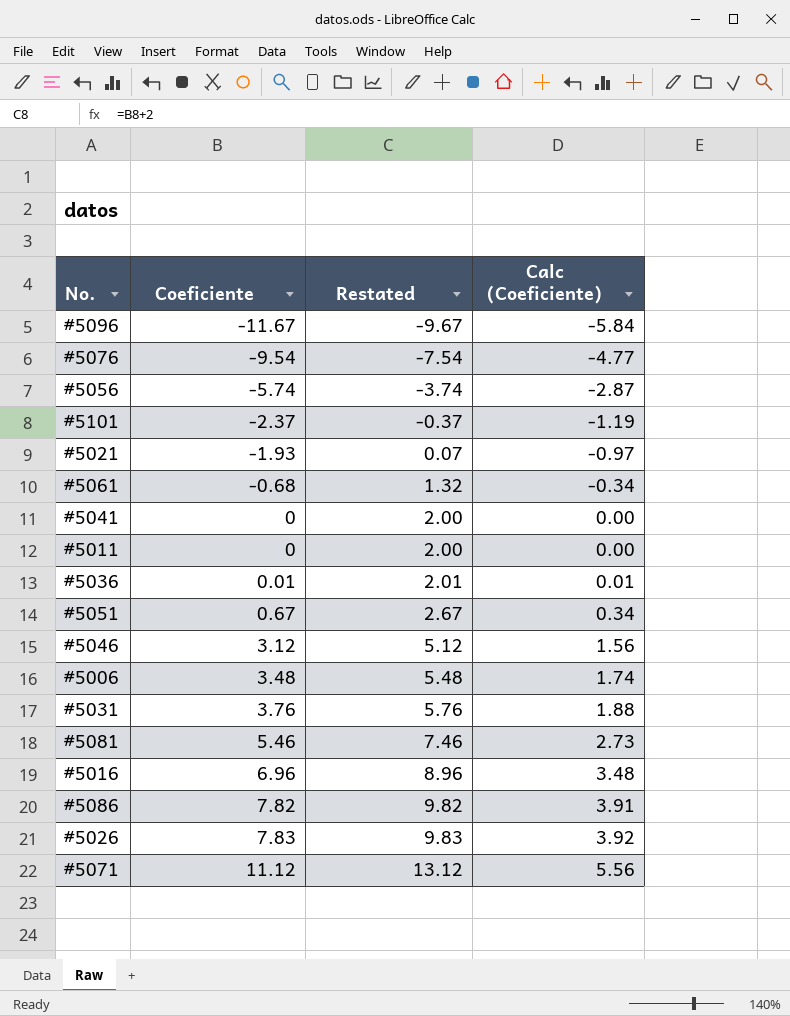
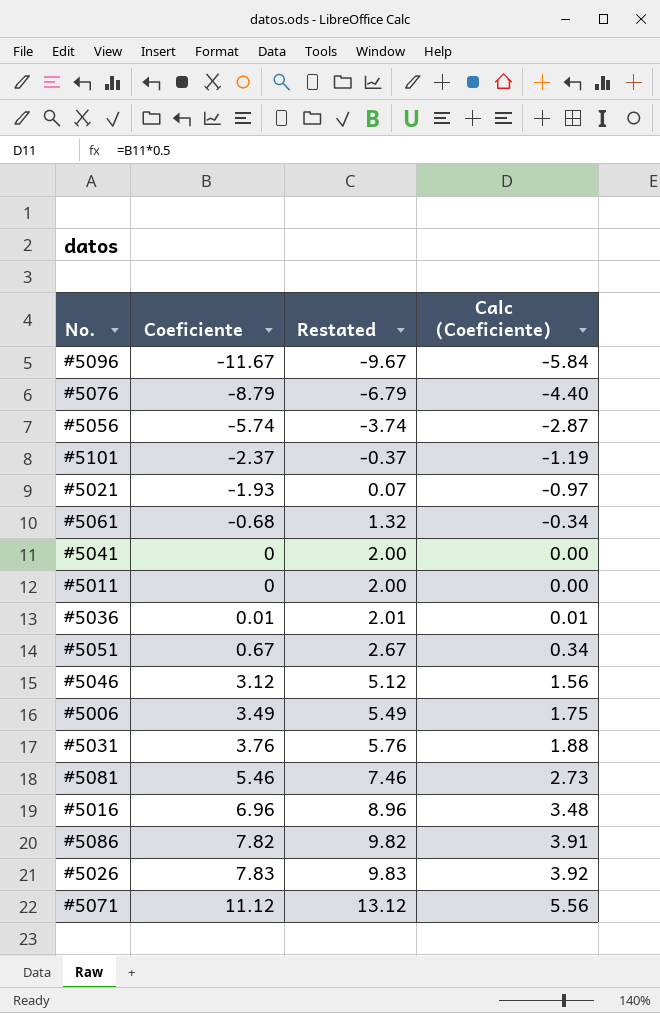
#5076 | Coeficiente: -9.54 -> -8.79
#5076 | Restated: -7.54 -> -6.79
#5076 | Calc (Coeficiente): -4.77 -> -4.40
#5006 | Coeficiente: 3.48 -> 3.49
#5006 | Restated: 5.48 -> 5.49
#5006 | Calc (Coeficiente): 1.74 -> 1.75

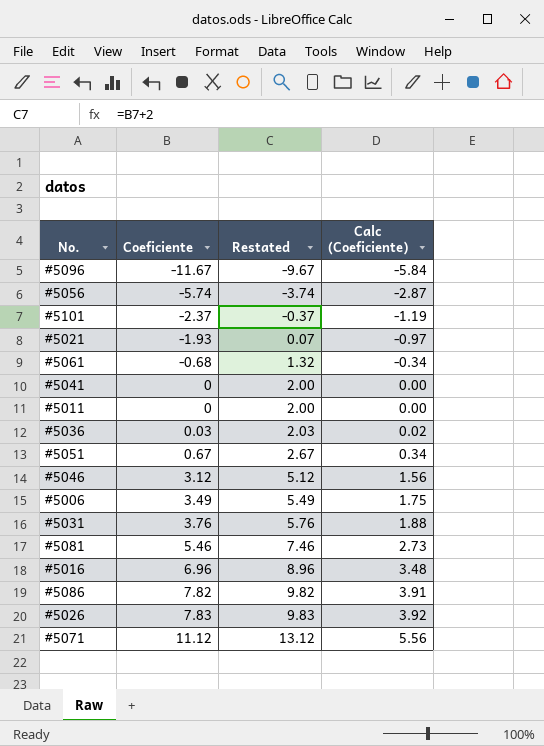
row #5076: -8.79 | -6.79 | -4.40 -> none
#5036 | Coeficiente: 0.01 -> 0.03
#5036 | Restated: 2.01 -> 2.03
#5036 | Calc (Coeficiente): 0.01 -> 0.02

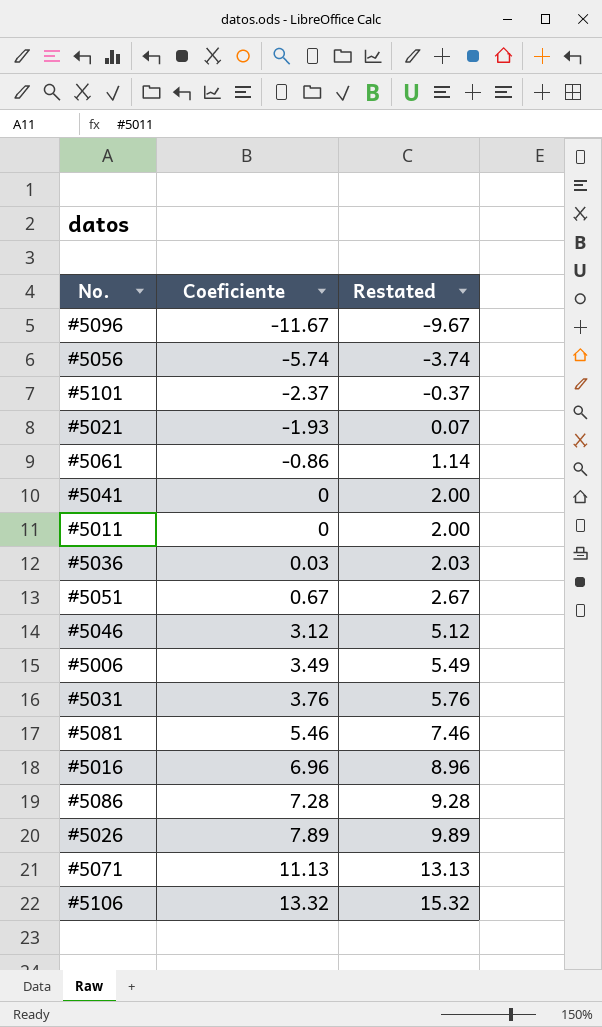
column Calc (Coeficiente) | formula: [Coeficiente] * 0.5 -> none
#5061 | Coeficiente: -0.68 -> -0.86
#5061 | Restated: 1.32 -> 1.14
#5086 | Coeficiente: 7.82 -> 7.28
#5086 | Restated: 9.82 -> 9.28
#5026 | Coeficiente: 7.83 -> 7.89
#5026 | Restated: 9.83 -> 9.89
#5071 | Coeficiente: 11.12 -> 11.13
#5071 | Restated: 13.12 -> 13.13
row #5106: none -> 13.32 | 15.32

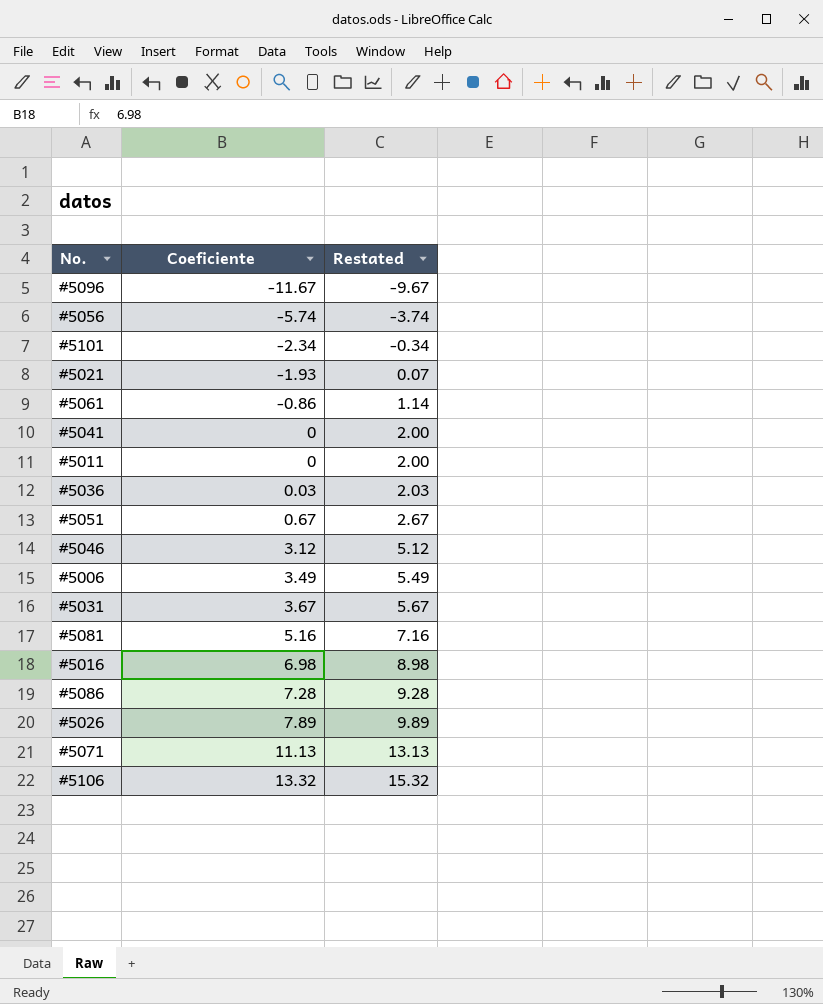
#5101 | Coeficiente: -2.37 -> -2.34
#5101 | Restated: -0.37 -> -0.34
#5031 | Coeficiente: 3.76 -> 3.67
#5031 | Restated: 5.76 -> 5.67
#5081 | Coeficiente: 5.46 -> 5.16
#5081 | Restated: 7.46 -> 7.16
#5016 | Coeficiente: 6.96 -> 6.98
#5016 | Restated: 8.96 -> 8.98

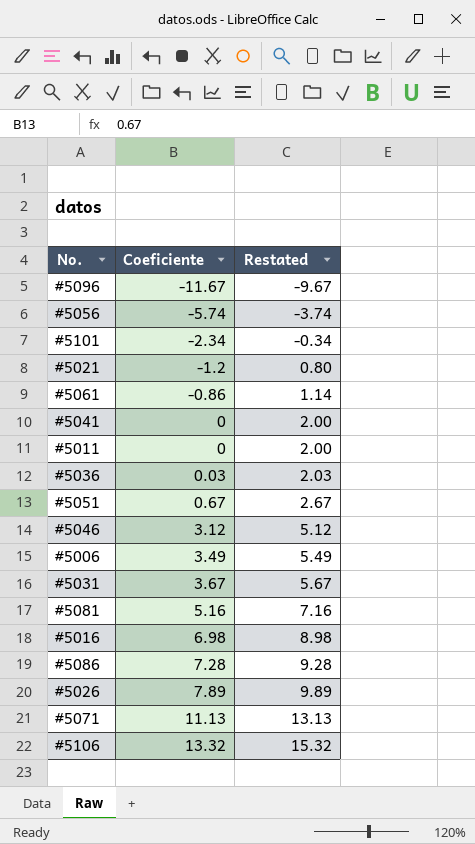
#5021 | Coeficiente: -1.93 -> -1.2
#5021 | Restated: 0.07 -> 0.80

